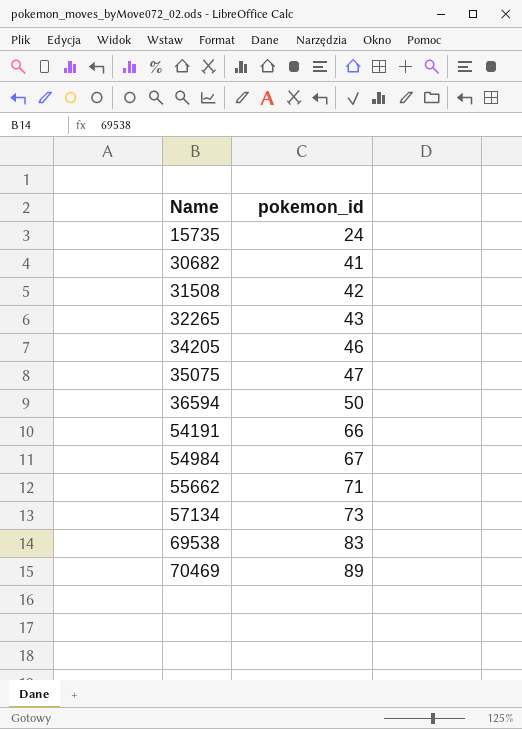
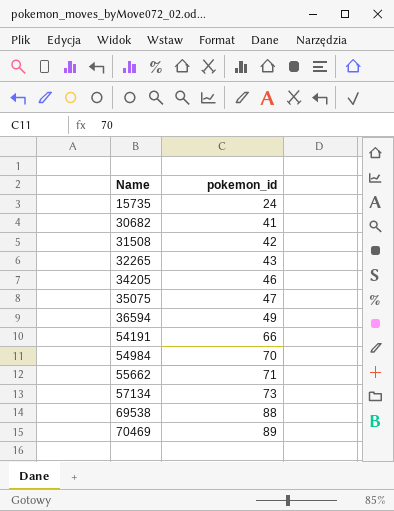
36594 | pokemon_id: 50 -> 49
54984 | pokemon_id: 67 -> 70
69538 | pokemon_id: 83 -> 88

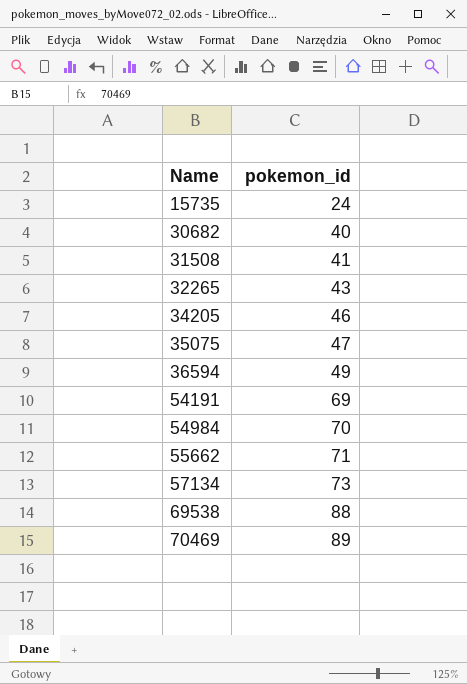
30682 | pokemon_id: 41 -> 40
31508 | pokemon_id: 42 -> 41
54191 | pokemon_id: 66 -> 69

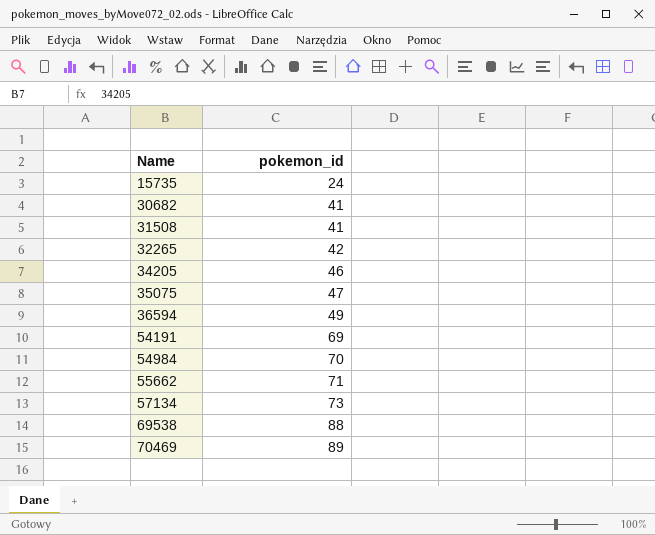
30682 | pokemon_id: 40 -> 41
32265 | pokemon_id: 43 -> 42

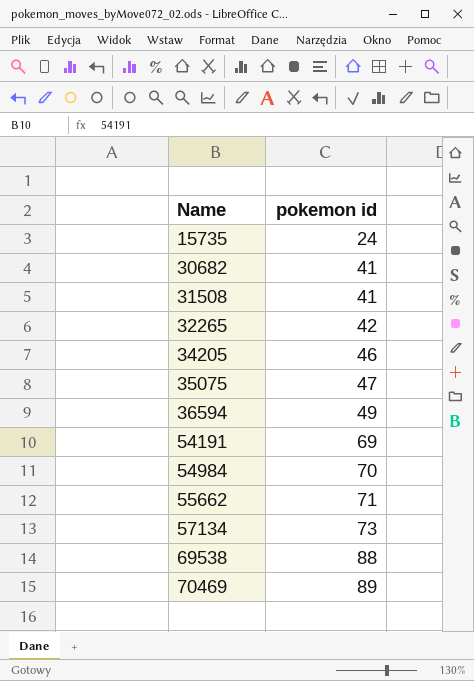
column name: pokemon_id -> pokemon id

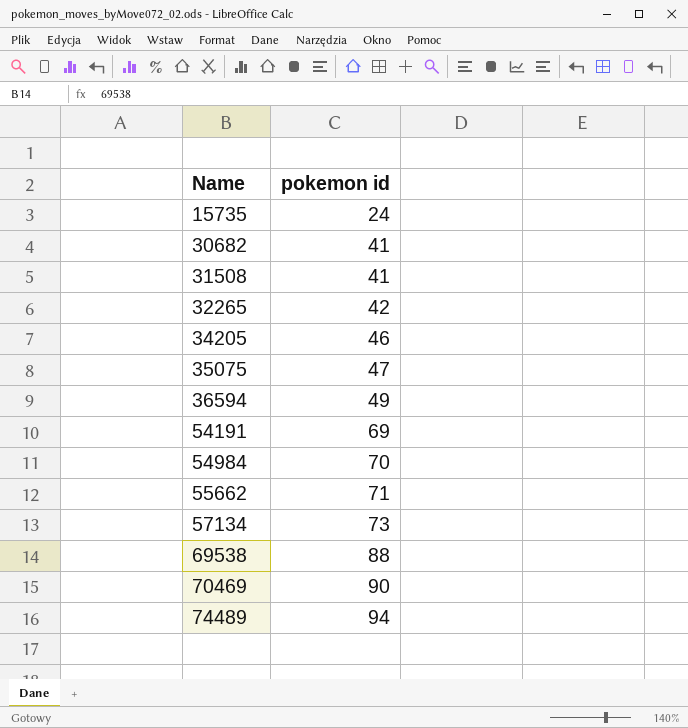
70469 | pokemon id: 89 -> 90
row 74489: none -> 94

